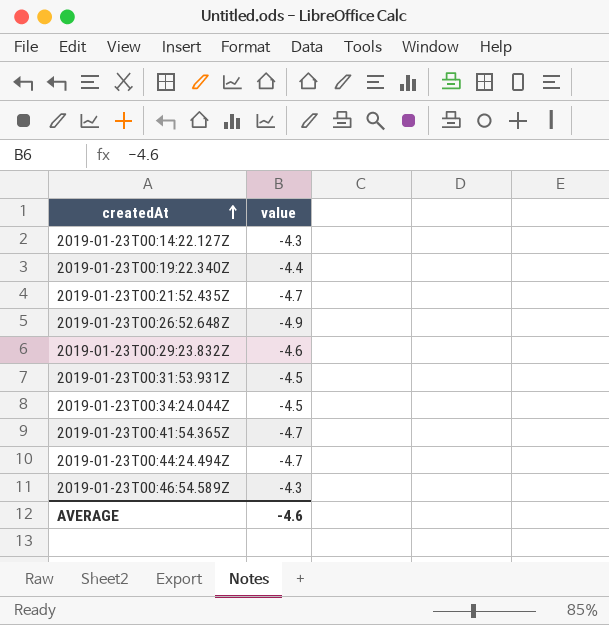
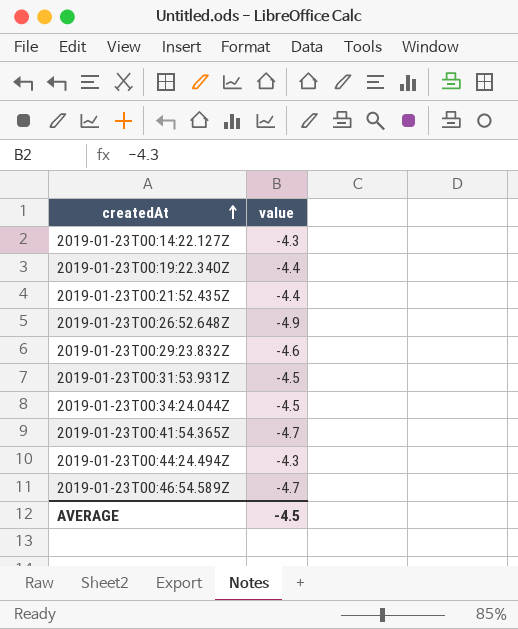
2019-01-23T00:21:52.435Z | value: -4.7 -> -4.4
2019-01-23T00:44:24.494Z | value: -4.7 -> -4.3
2019-01-23T00:46:54.589Z | value: -4.3 -> -4.7
AVERAGE | value: -4.6 -> -4.5

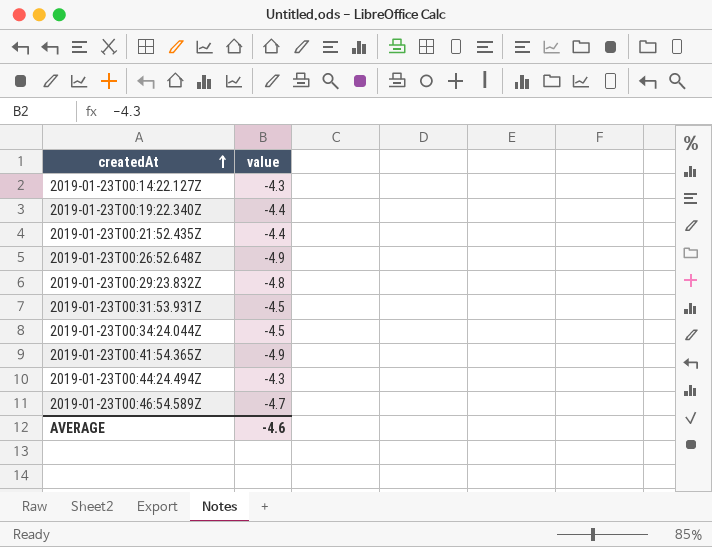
2019-01-23T00:29:23.832Z | value: -4.6 -> -4.8
2019-01-23T00:41:54.365Z | value: -4.7 -> -4.9
AVERAGE | value: -4.5 -> -4.6

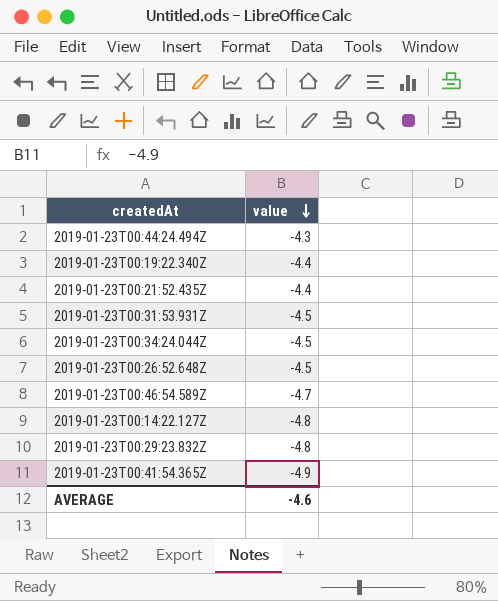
row order: createdAt ascending -> value descending
2019-01-23T00:26:52.648Z | value: -4.9 -> -4.5
2019-01-23T00:14:22.127Z | value: -4.3 -> -4.8

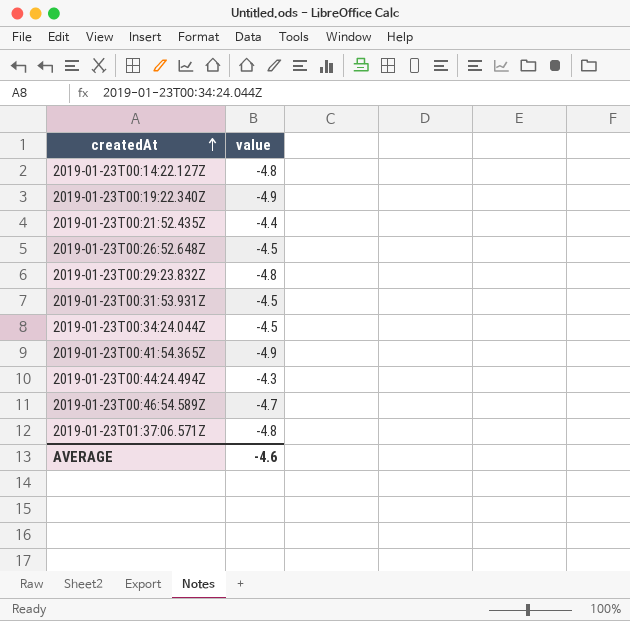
row order: value descending -> createdAt ascending
2019-01-23T00:19:22.340Z | value: -4.4 -> -4.9
row 2019-01-23T01:37:06.571Z: none -> -4.8

